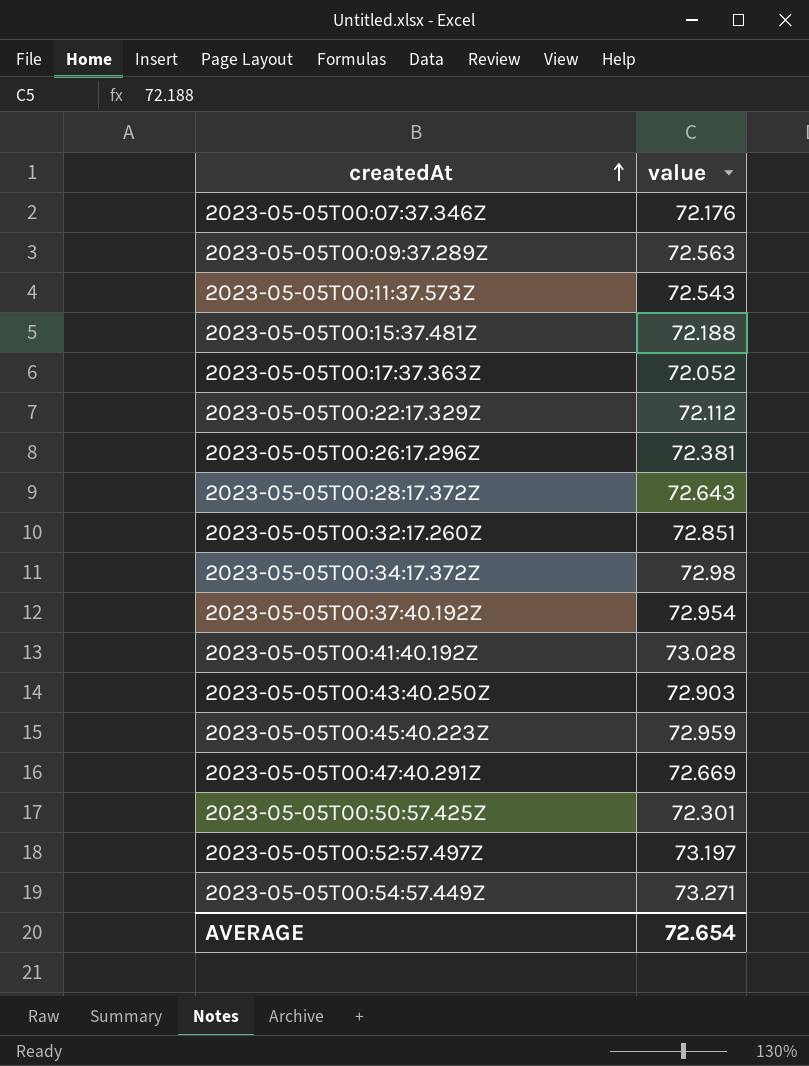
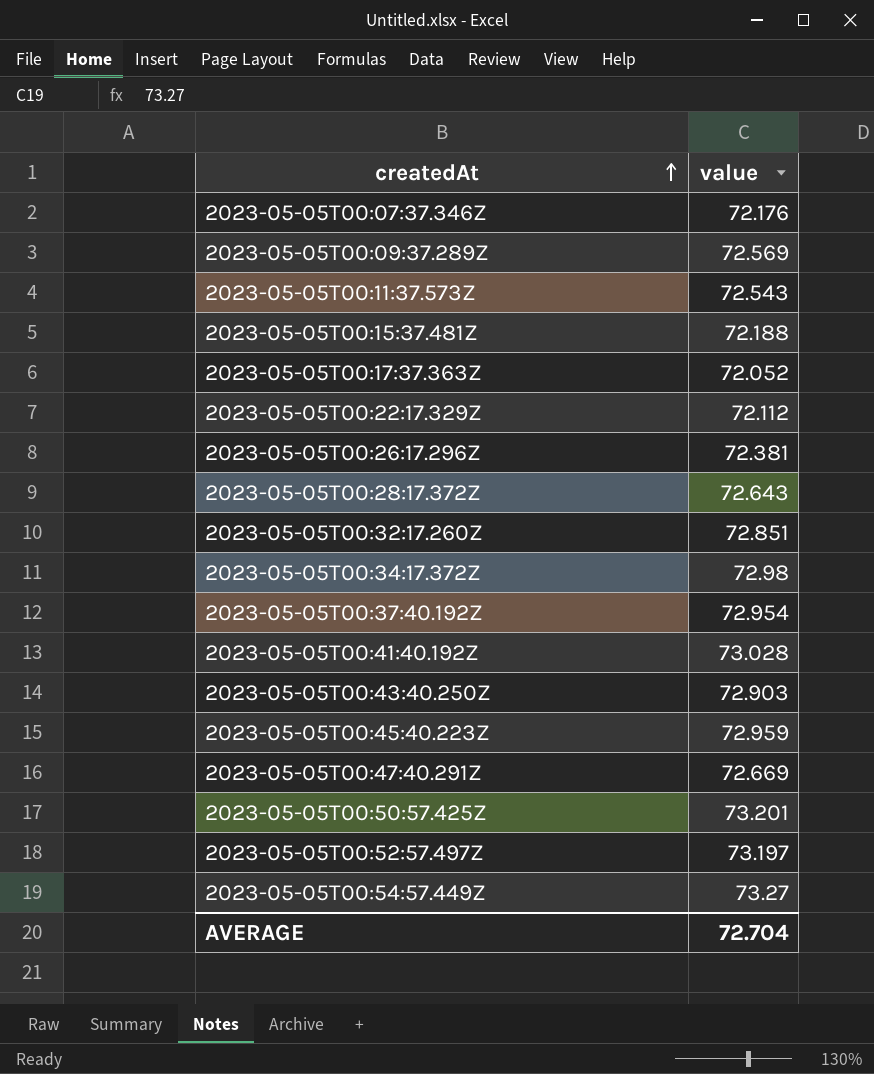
2023-05-05T00:09:37.289Z | value: 72.563 -> 72.569
2023-05-05T00:50:57.425Z | value: 72.301 -> 73.201
2023-05-05T00:54:57.449Z | value: 73.271 -> 73.27
AVERAGE | value: 72.654 -> 72.704

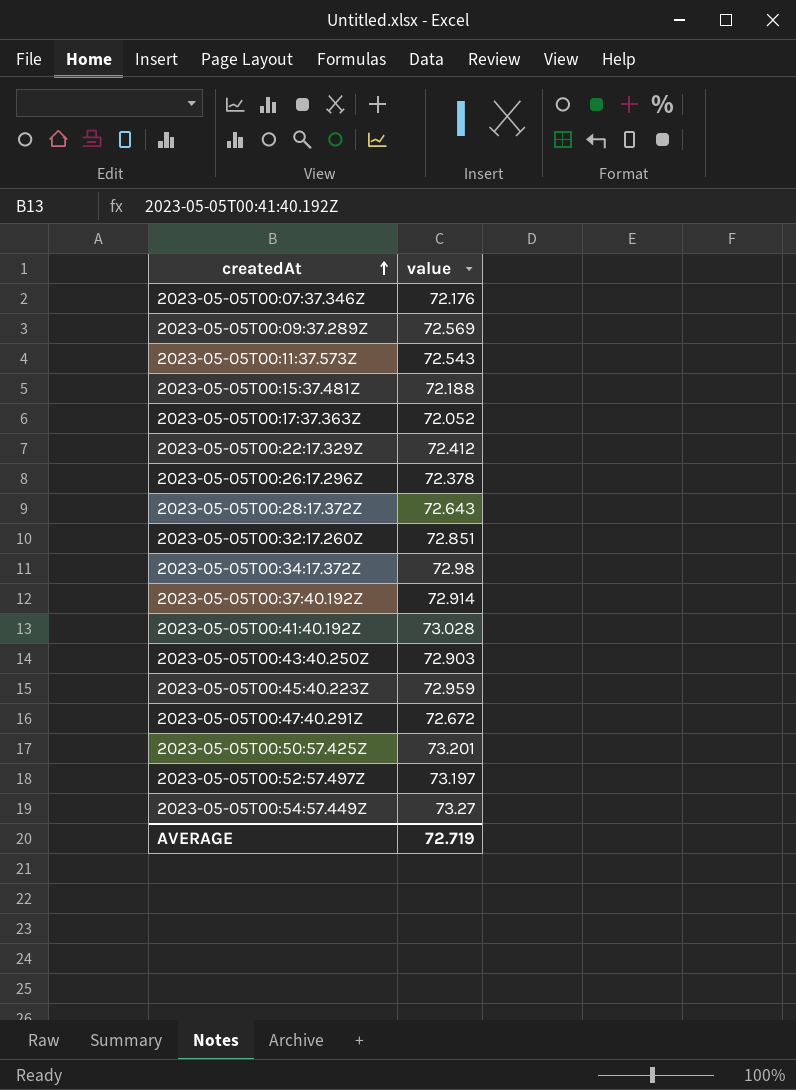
2023-05-05T00:22:17.329Z | value: 72.112 -> 72.412
2023-05-05T00:26:17.296Z | value: 72.381 -> 72.378
2023-05-05T00:37:40.192Z | value: 72.954 -> 72.914
2023-05-05T00:47:40.291Z | value: 72.669 -> 72.672
AVERAGE | value: 72.704 -> 72.719

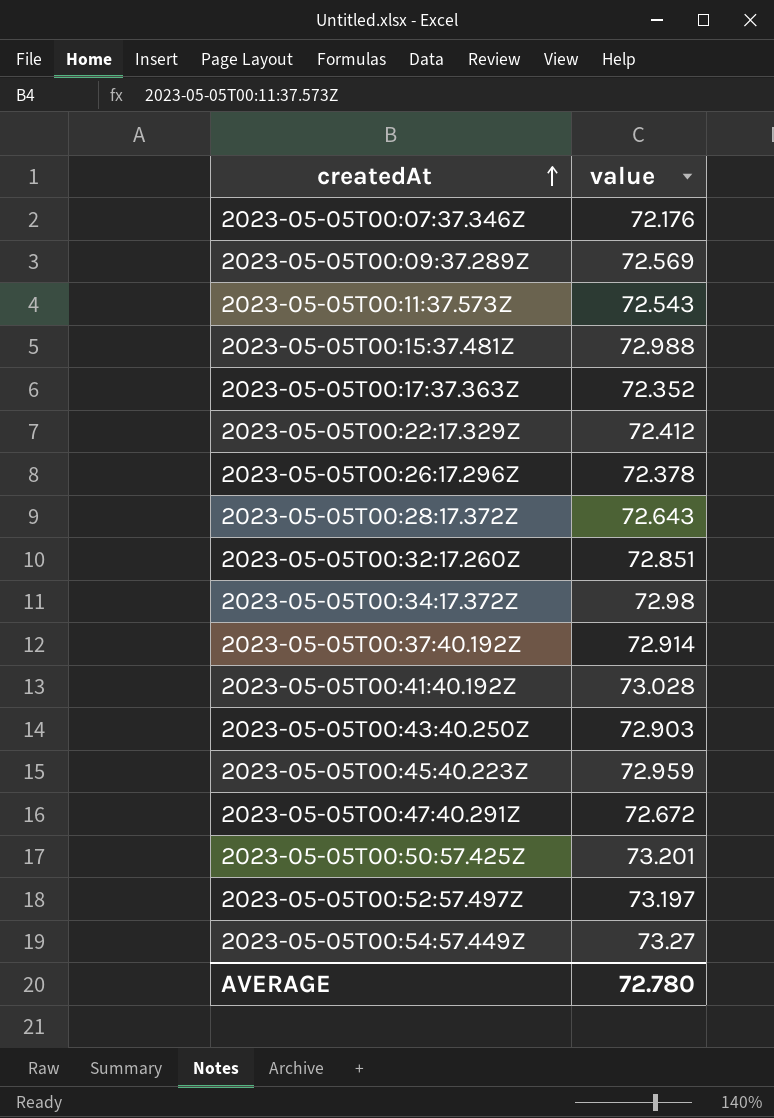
2023-05-05T00:15:37.481Z | value: 72.188 -> 72.988
2023-05-05T00:17:37.363Z | value: 72.052 -> 72.352
AVERAGE | value: 72.719 -> 72.780

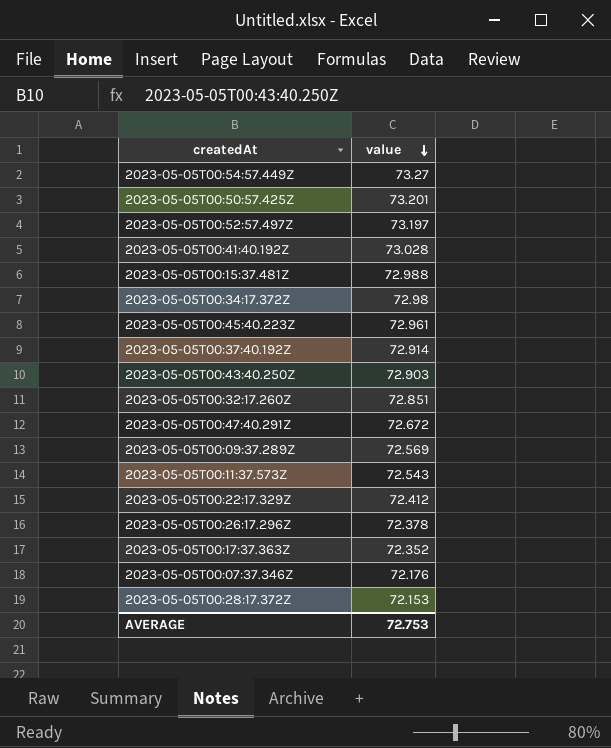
row order: createdAt ascending -> value descending
2023-05-05T00:45:40.223Z | value: 72.959 -> 72.961
2023-05-05T00:28:17.372Z | value: 72.643 -> 72.153
AVERAGE | value: 72.780 -> 72.753

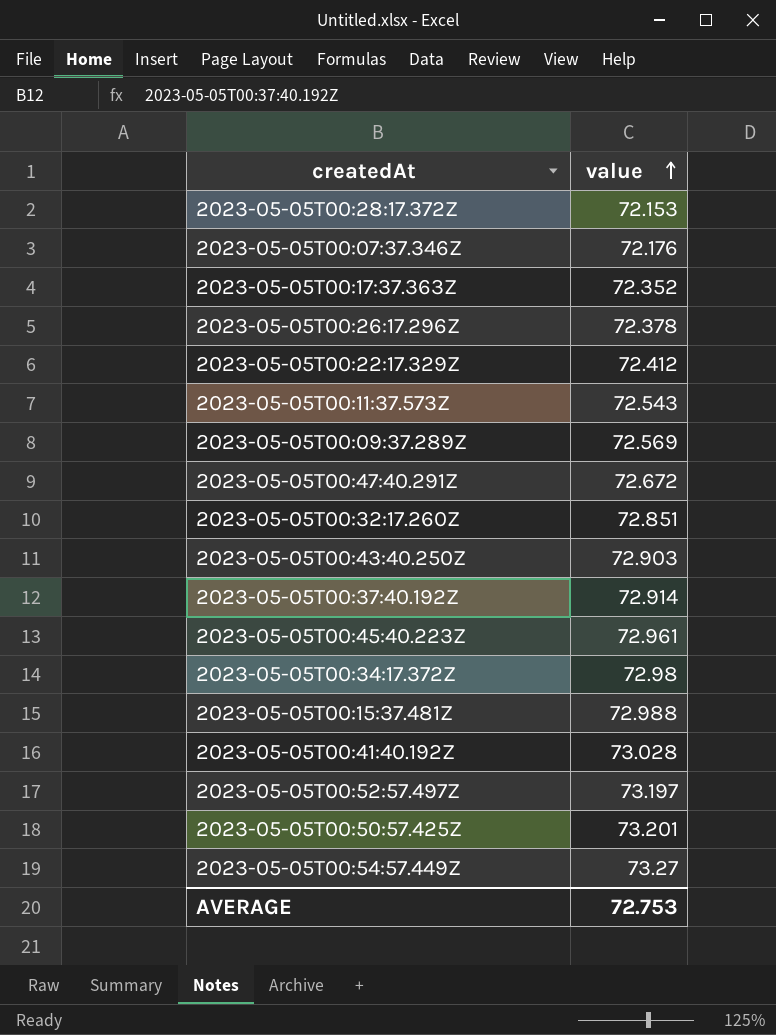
row order: value descending -> value ascending

